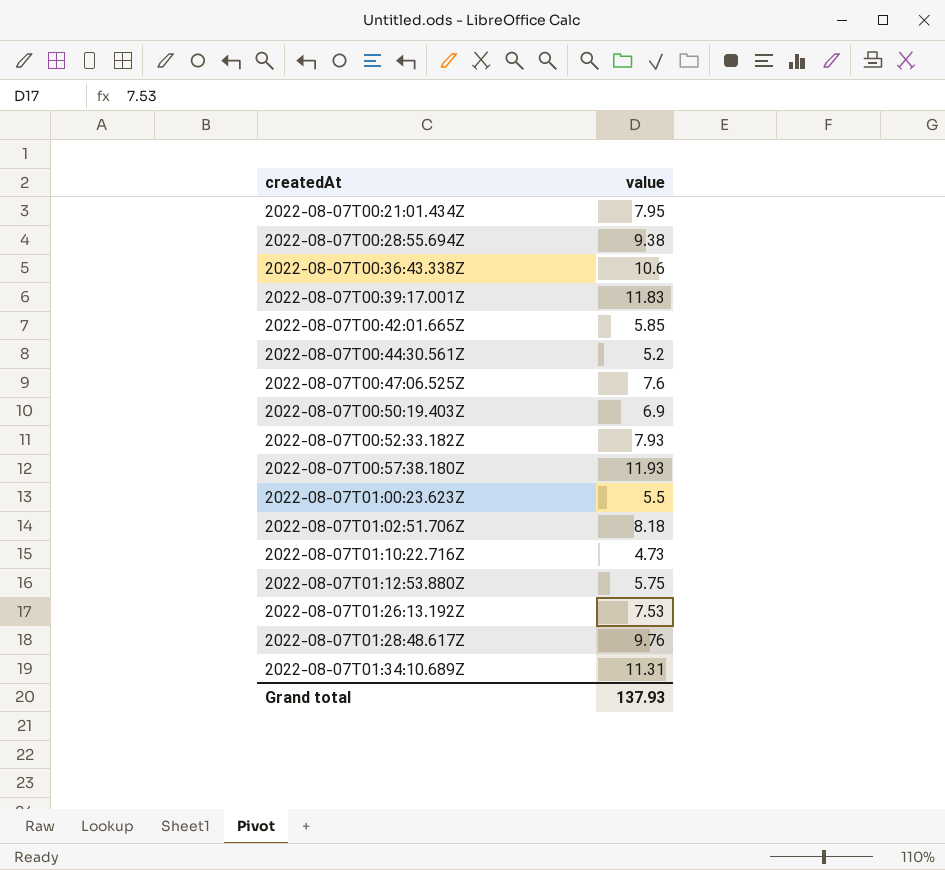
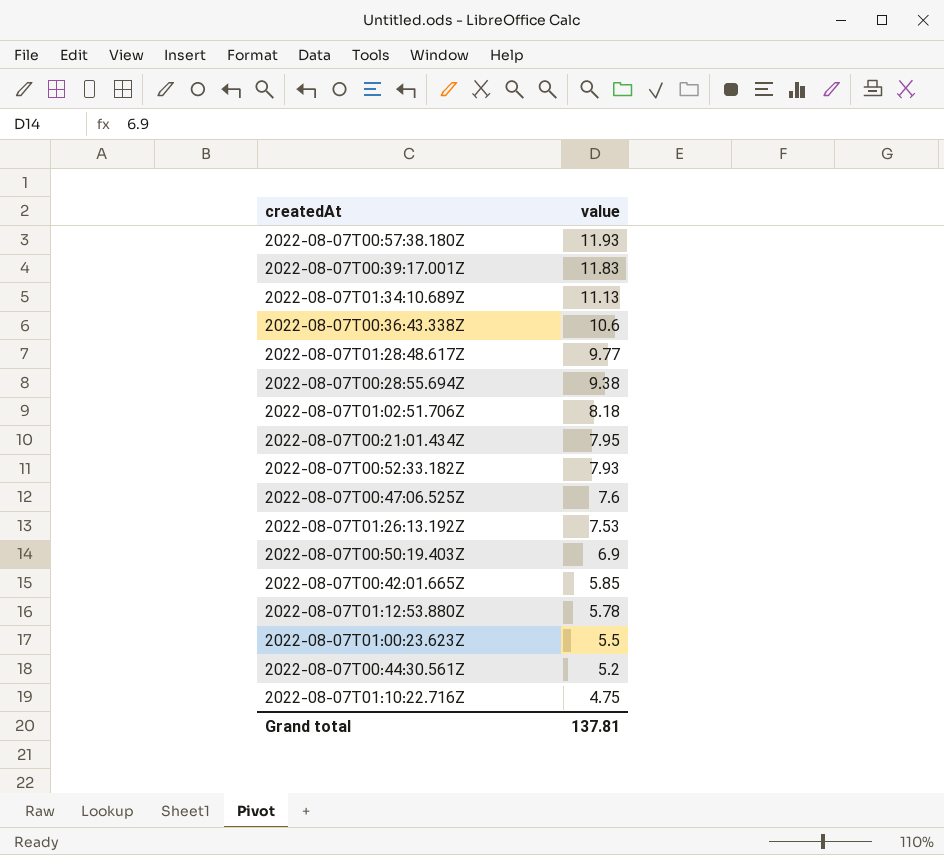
row order: createdAt ascending -> value descending
2022-08-07T01:34:10.689Z | value: 11.31 -> 11.13
2022-08-07T01:28:48.617Z | value: 9.76 -> 9.77
2022-08-07T01:12:53.880Z | value: 5.75 -> 5.78
2022-08-07T01:10:22.716Z | value: 4.73 -> 4.75
Grand total | value: 137.93 -> 137.81

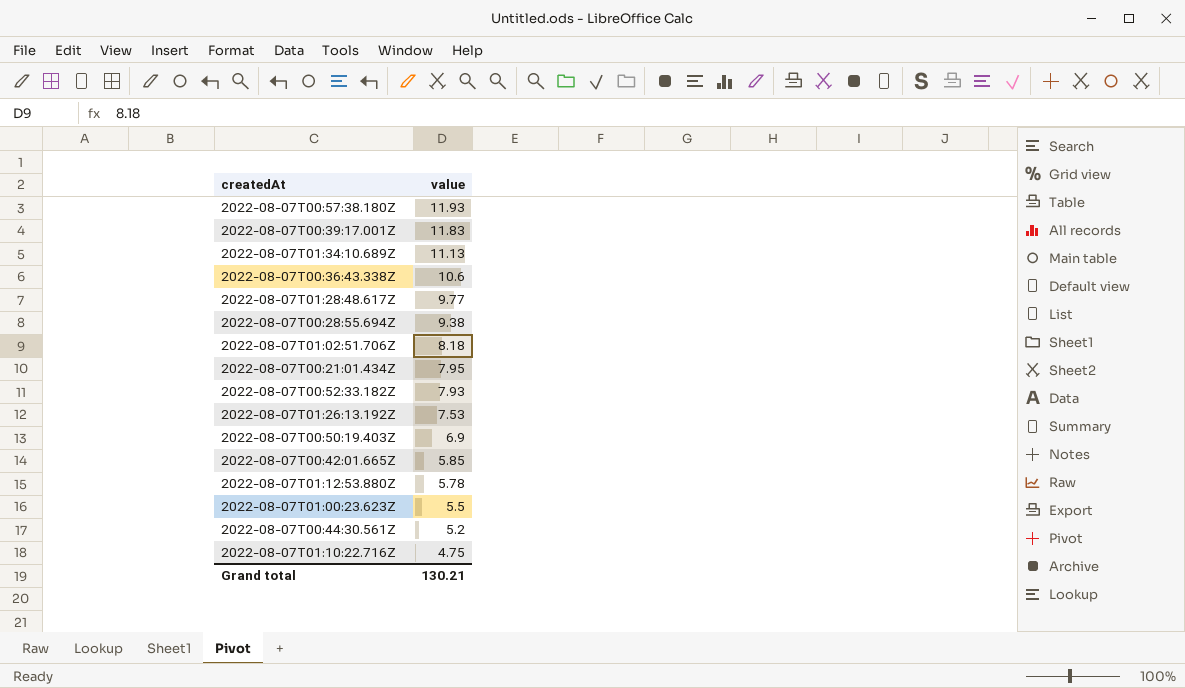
row 2022-08-07T00:47:06.525Z: 7.6 -> none
Grand total | value: 137.81 -> 130.21

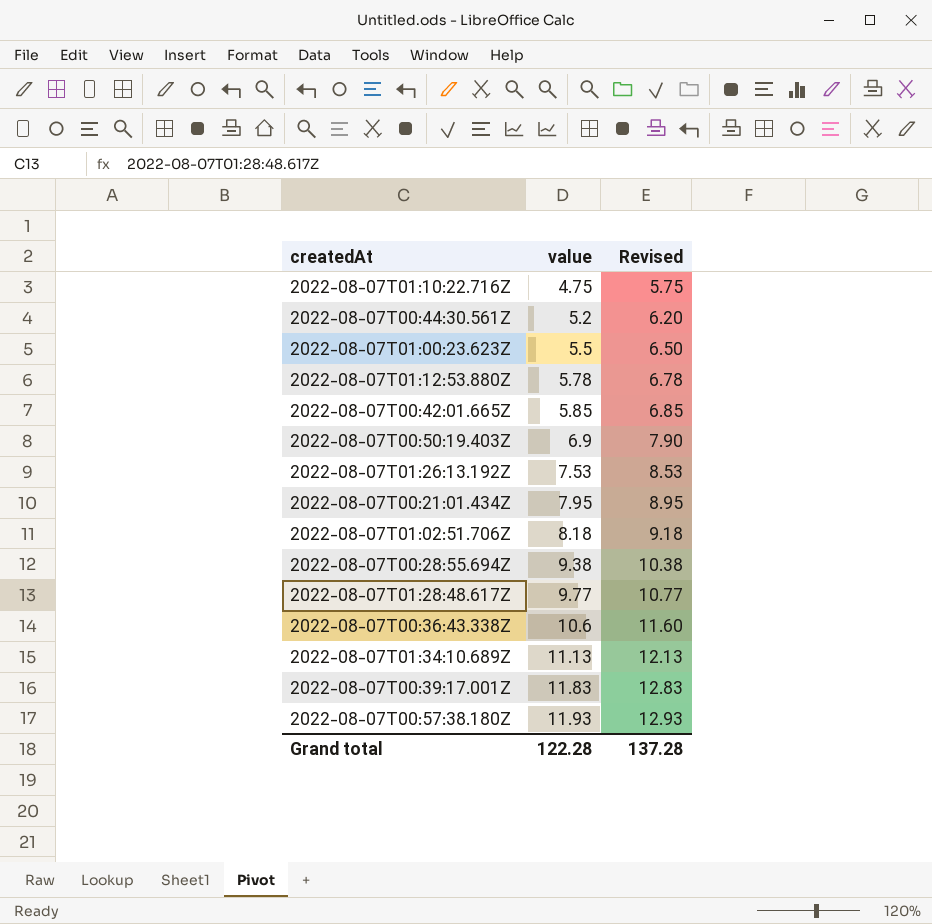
row order: value descending -> value ascending
column Revised | formula: none -> [value] + 1
row 2022-08-07T00:52:33.182Z: 7.93 -> none
Grand total | value: 130.21 -> 122.28

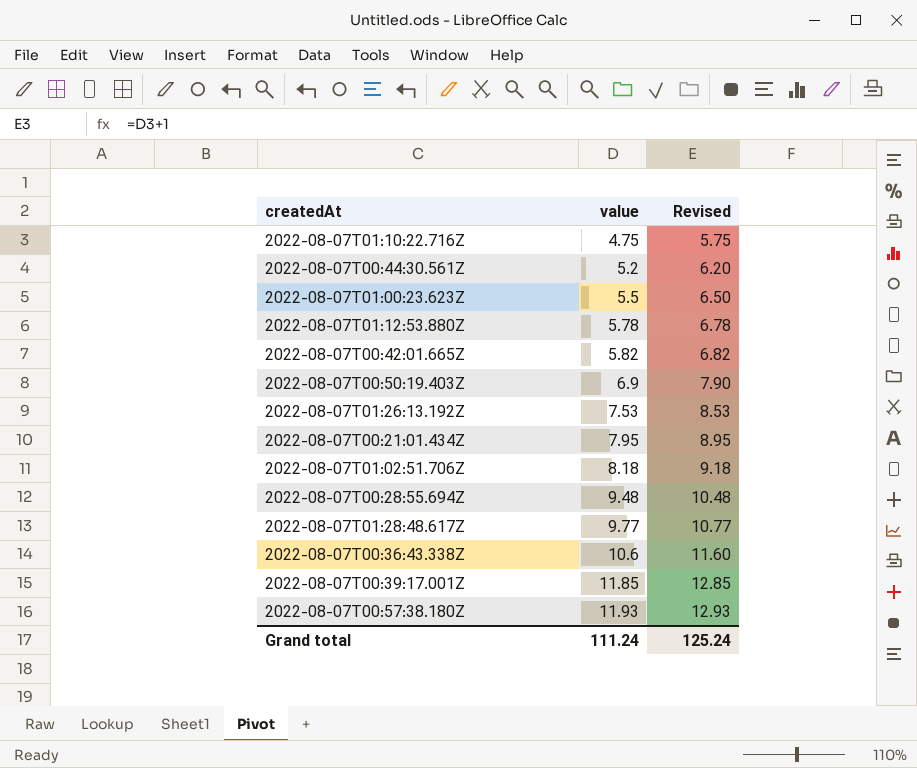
row 2022-08-07T01:34:10.689Z: 11.13 | 12.13 -> none
2022-08-07T00:42:01.665Z | value: 5.85 -> 5.82
2022-08-07T00:42:01.665Z | Revised: 6.85 -> 6.82
2022-08-07T00:28:55.694Z | value: 9.38 -> 9.48
2022-08-07T00:28:55.694Z | Revised: 10.38 -> 10.48
2022-08-07T00:39:17.001Z | value: 11.83 -> 11.85
2022-08-07T00:39:17.001Z | Revised: 12.83 -> 12.85
Grand total | value: 122.28 -> 111.24
Grand total | Revised: 137.28 -> 125.24

